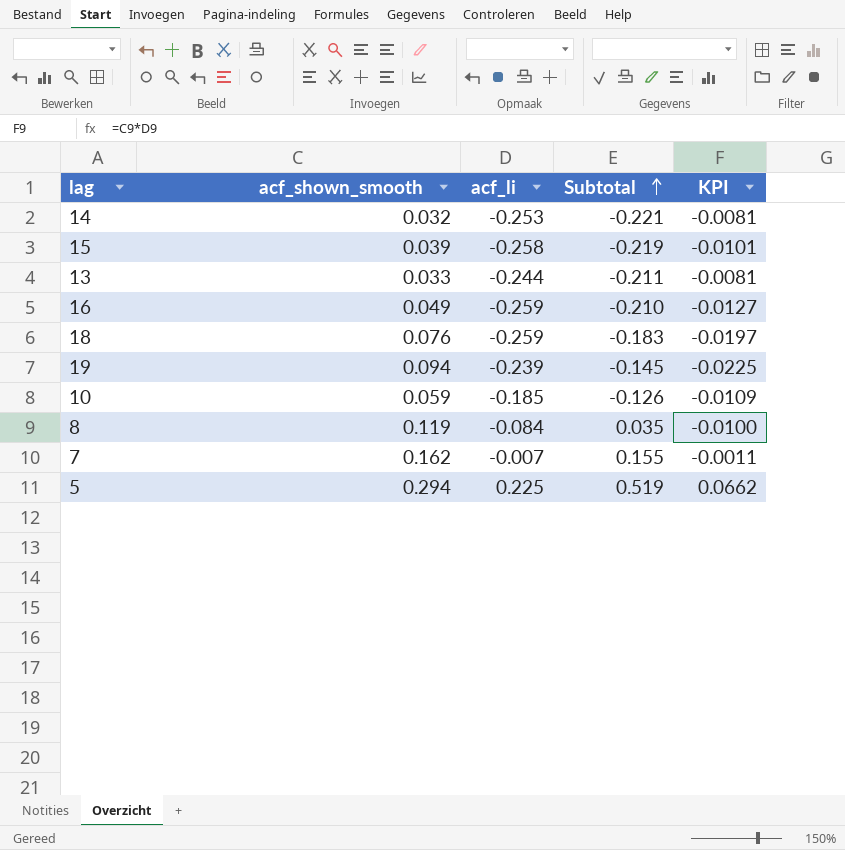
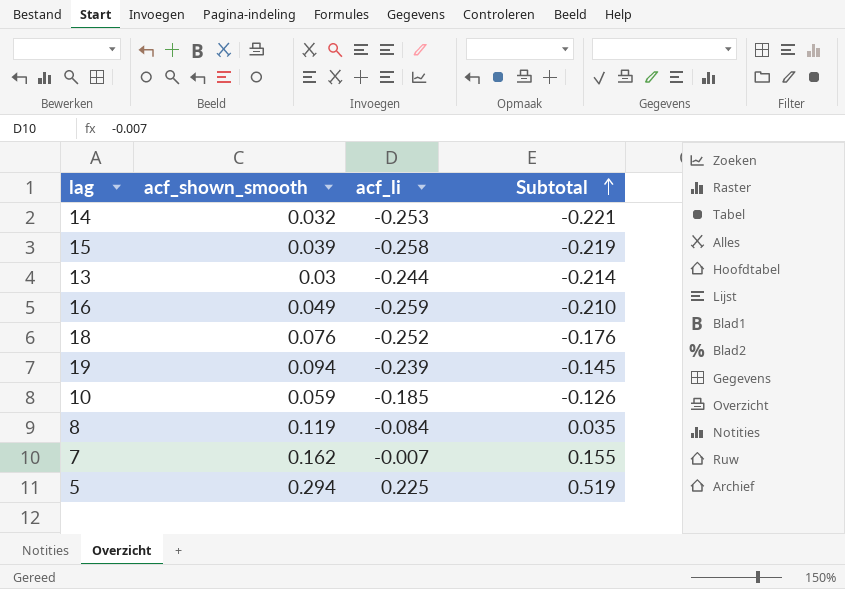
column KPI | formula: [acf_shown_smooth] * [acf_li] -> none
13 | acf_shown_smooth: 0.033 -> 0.03
13 | Subtotal: -0.211 -> -0.214
18 | acf_li: -0.259 -> -0.252
18 | Subtotal: -0.183 -> -0.176

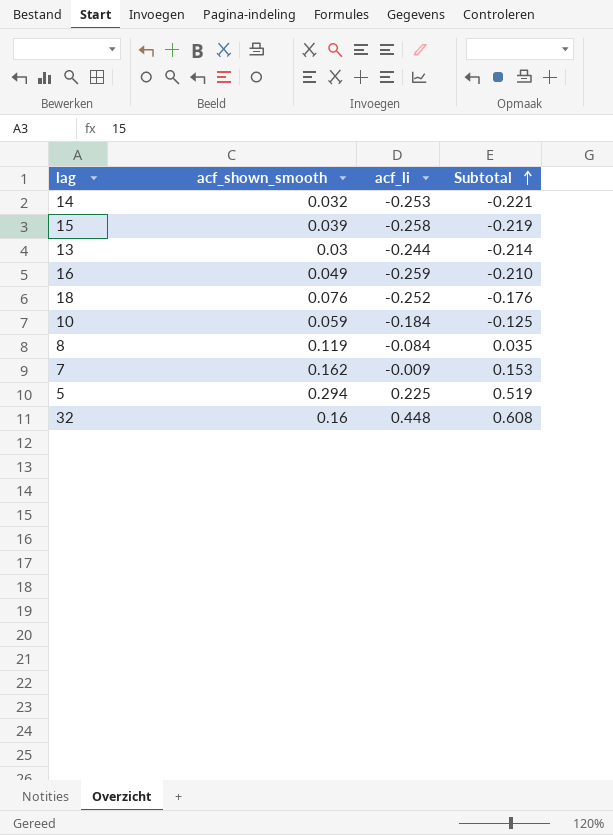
row 19: 0.094 | -0.239 | -0.145 -> none
10 | acf_li: -0.185 -> -0.184
10 | Subtotal: -0.126 -> -0.125
7 | acf_li: -0.007 -> -0.009
7 | Subtotal: 0.155 -> 0.153
row 32: none -> 0.16 | 0.448 | 0.608

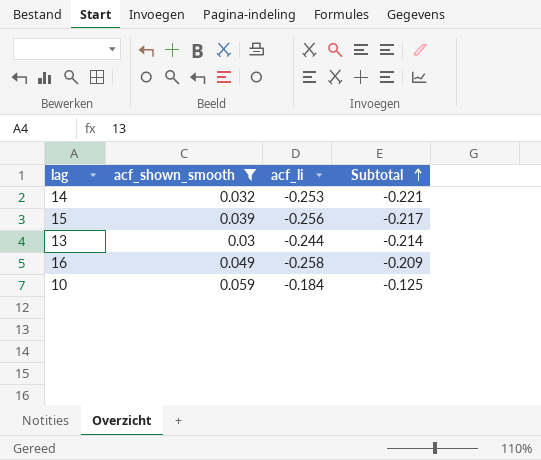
filter: none -> acf_shown_smooth <= 0.059
15 | acf_li: -0.258 -> -0.256
15 | Subtotal: -0.219 -> -0.217
16 | acf_li: -0.259 -> -0.258
16 | Subtotal: -0.210 -> -0.209

